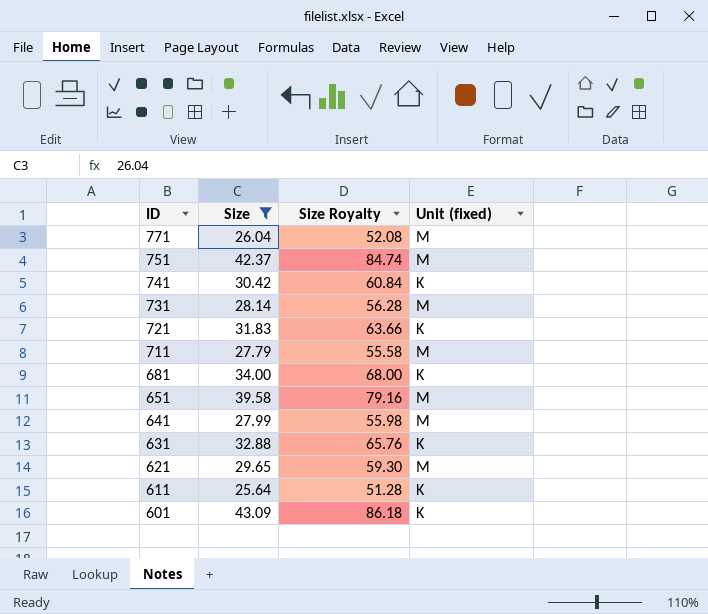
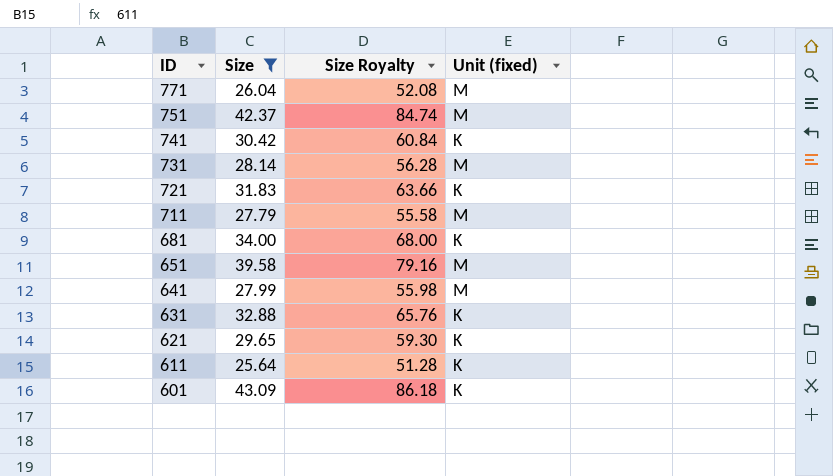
621 | Unit (fixed): M -> K

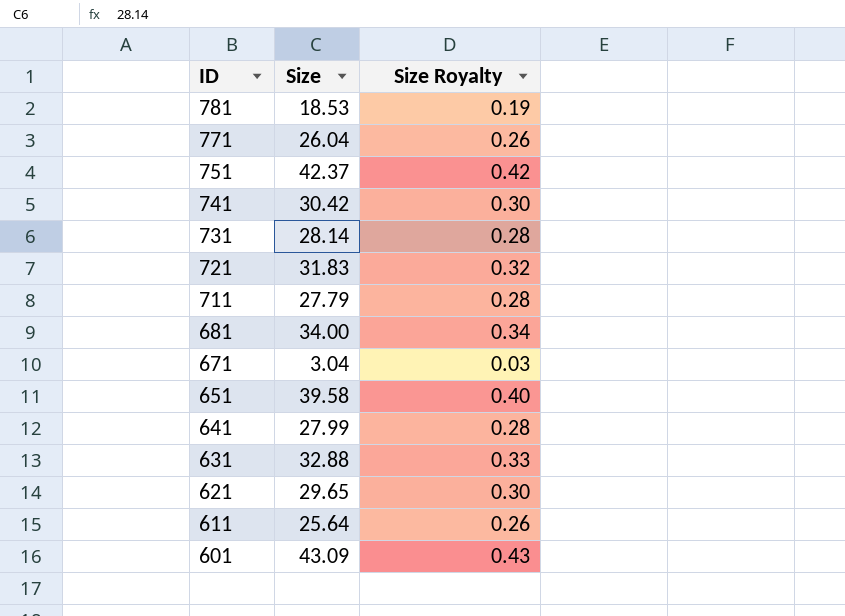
filter: Size >= 25.64 -> none
column Unit (fixed) | position: 4 -> none
column Size Royalty | formula: [Size] * 2 -> [Size] * 0.01

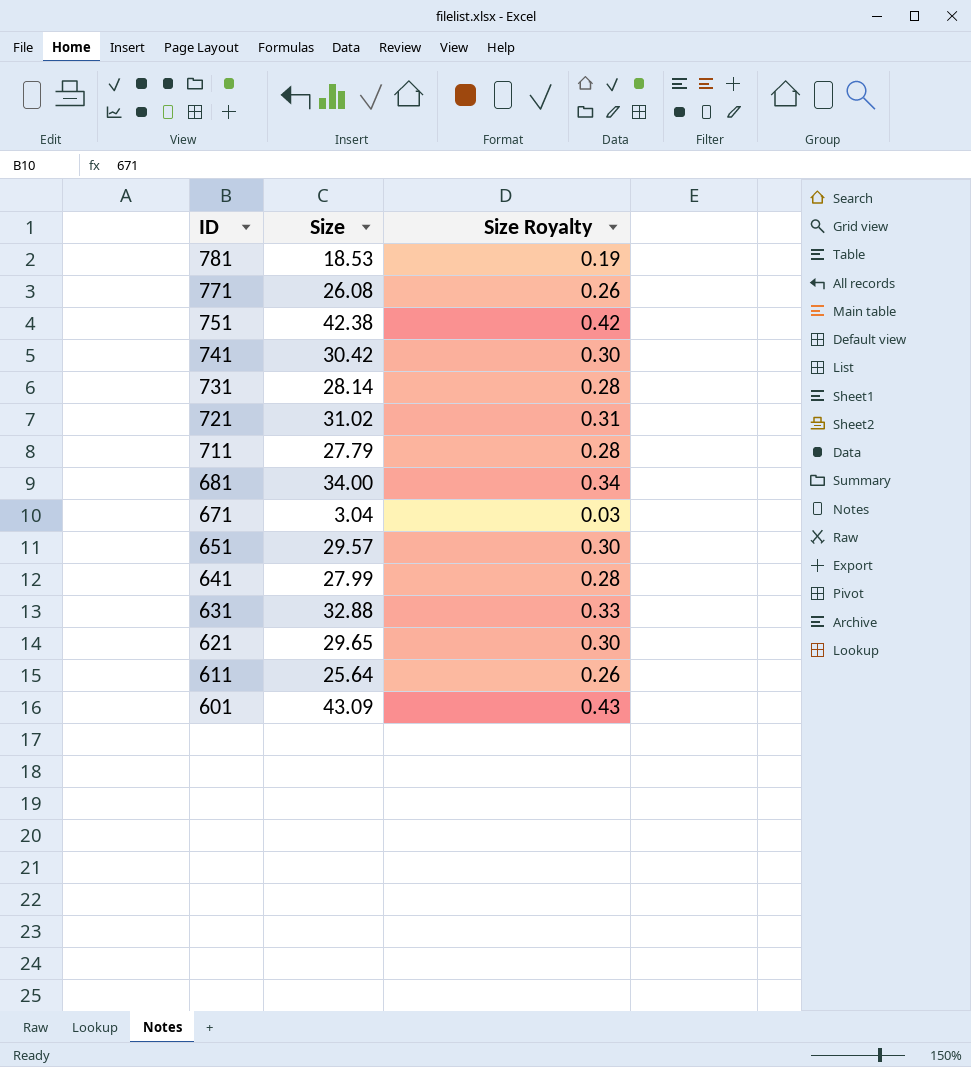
771 | Size: 26.04 -> 26.08
751 | Size: 42.37 -> 42.38
721 | Size: 31.83 -> 31.02
721 | Size Royalty: 0.32 -> 0.31
651 | Size: 39.58 -> 29.57
651 | Size Royalty: 0.40 -> 0.30

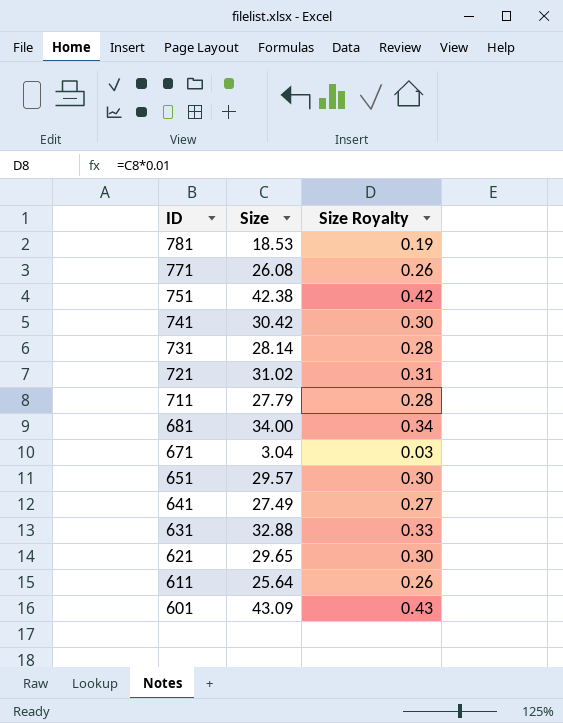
641 | Size: 27.99 -> 27.49
641 | Size Royalty: 0.28 -> 0.27

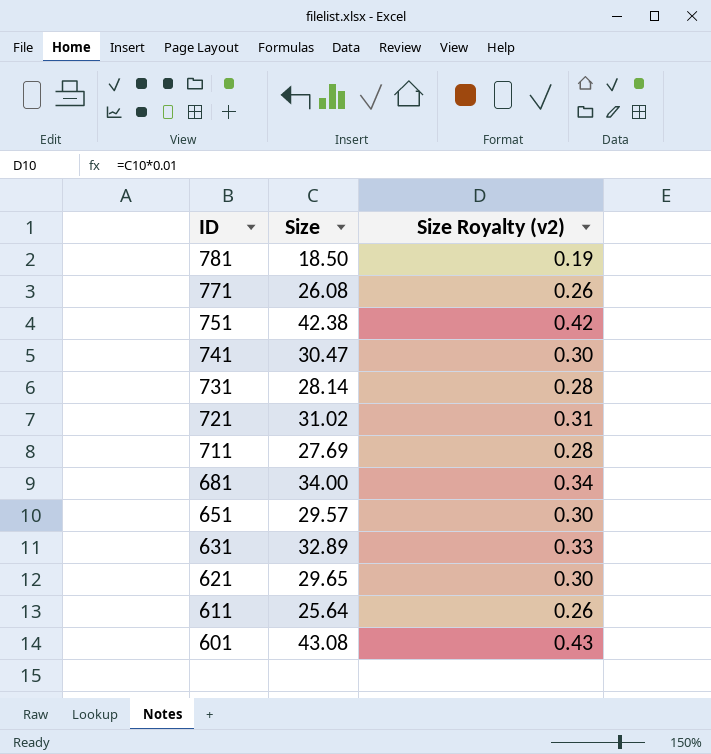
column name: Size Royalty -> Size Royalty (v2)
row 671: 3.04 | 0.03 -> none
row 641: 27.49 | 0.27 -> none
781 | Size: 18.53 -> 18.50
741 | Size: 30.42 -> 30.47
711 | Size: 27.79 -> 27.69
631 | Size: 32.88 -> 32.89
601 | Size: 43.09 -> 43.08

